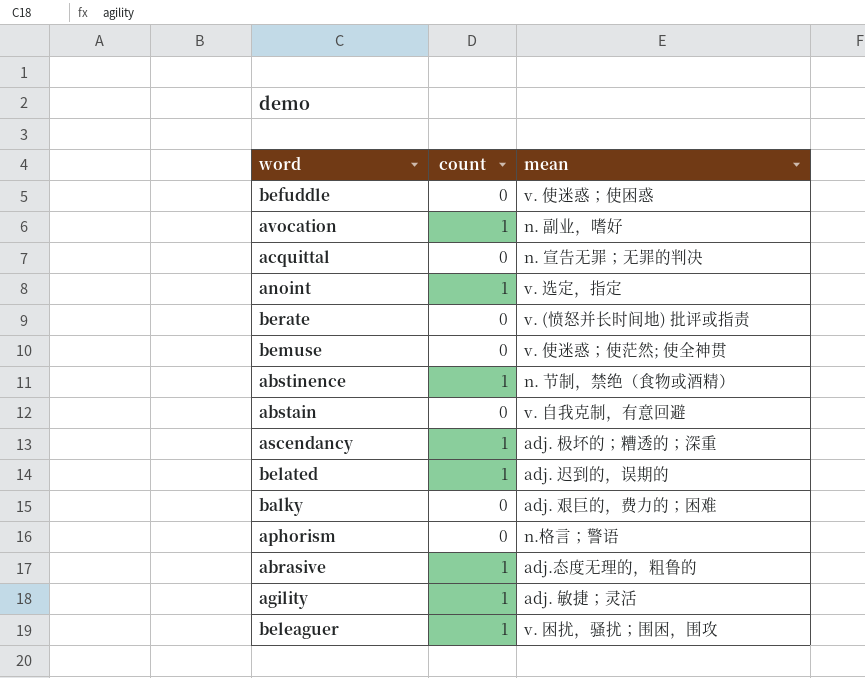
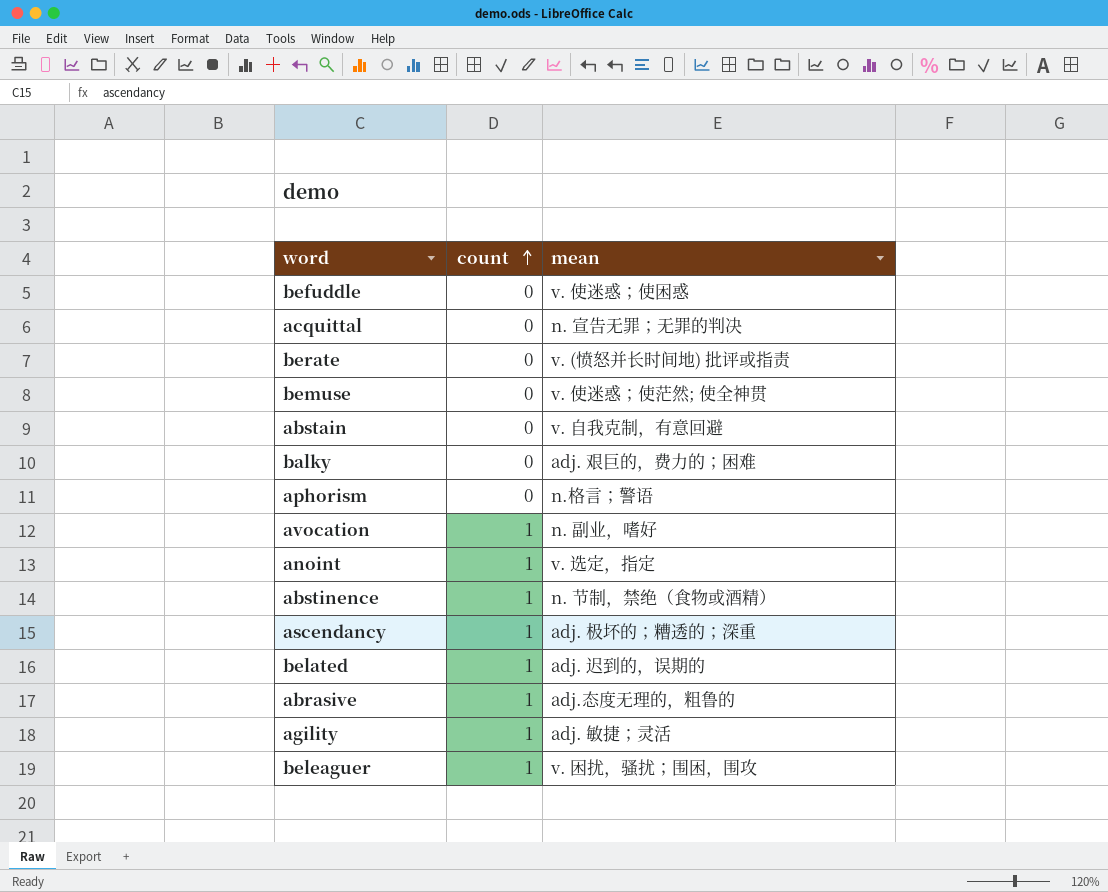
row order: none -> count ascending

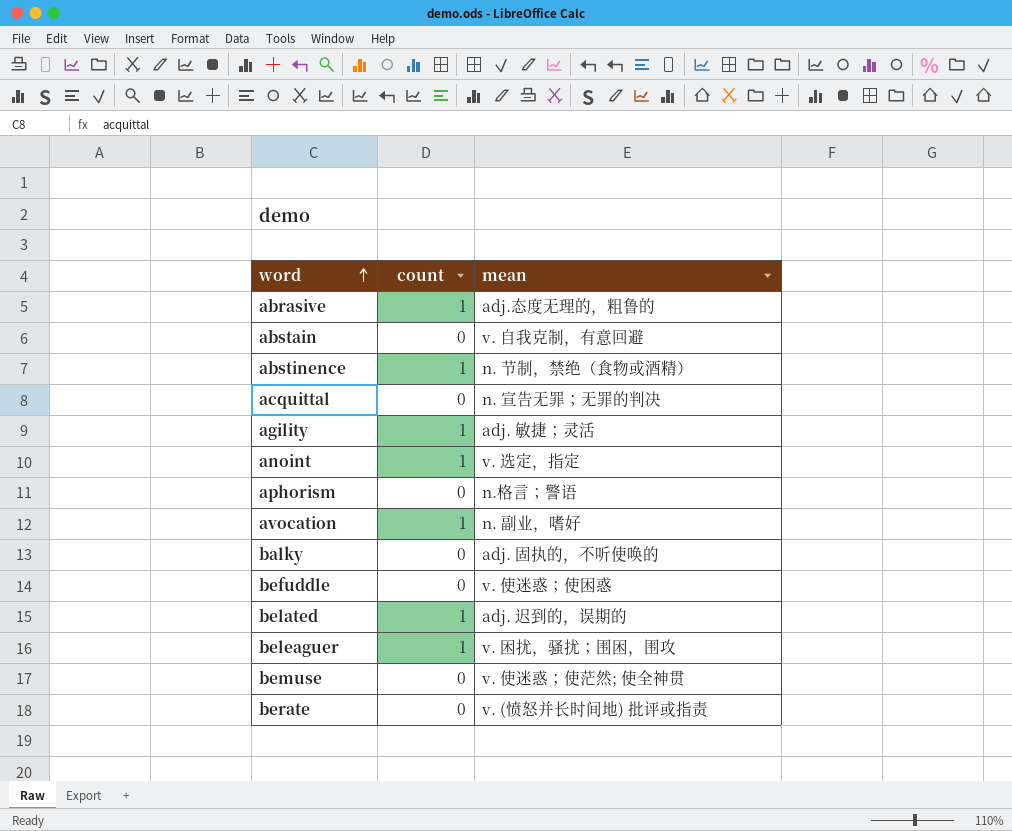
row order: count ascending -> word ascending
row ascendancy: 1 | adj. 极坏的；糟透的；深重 -> none
balky | mean: adj. 艰巨的，费力的；困难 -> adj. 固执的，不听使唤的

